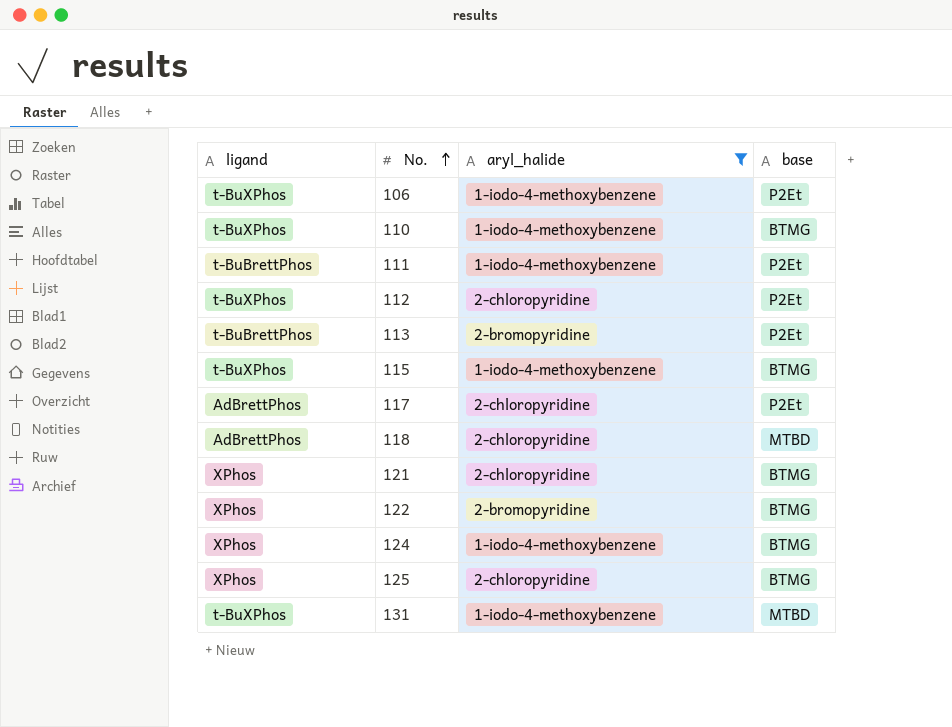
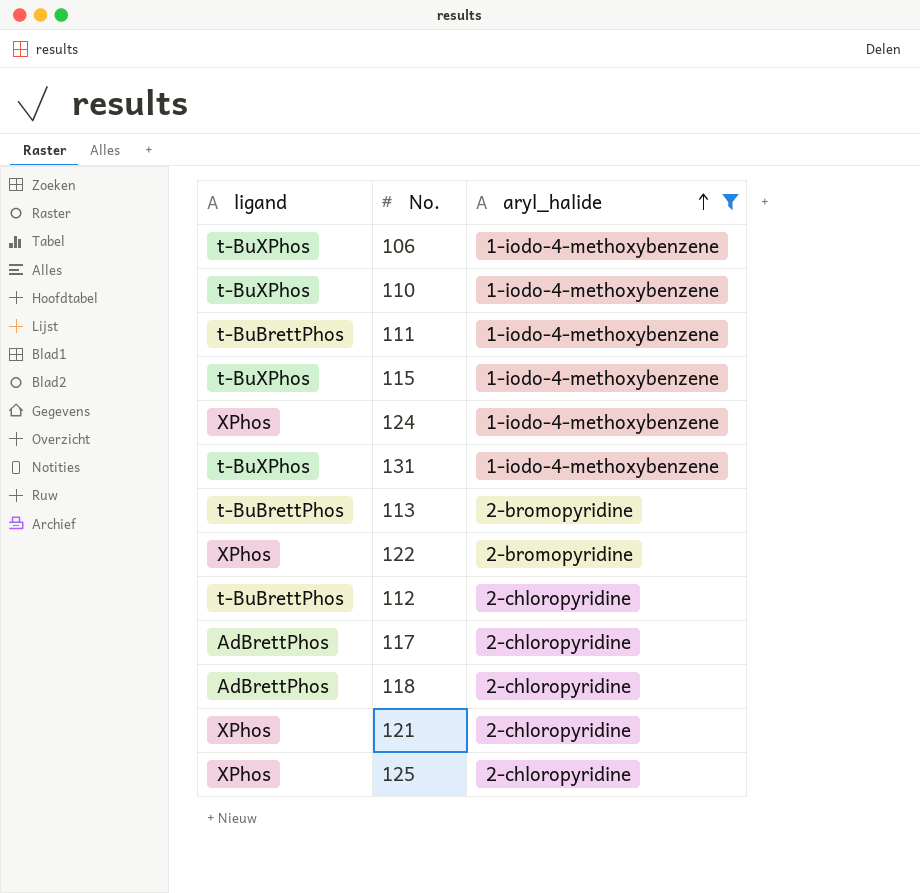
row order: No. ascending -> aryl_halide ascending
column base | position: 4 -> none
112 | ligand: t-BuXPhos -> t-BuBrettPhos

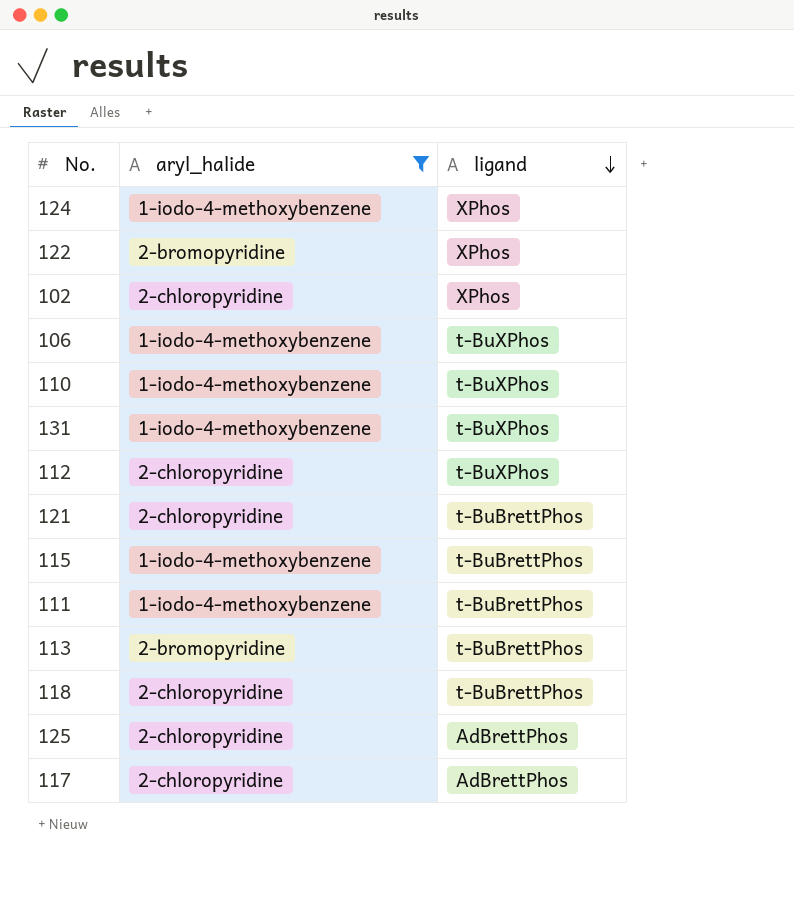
row order: aryl_halide ascending -> ligand descending
column ligand | position: 1 -> 3
row 102: none -> 2-chloropyridine | XPhos
112 | ligand: t-BuBrettPhos -> t-BuXPhos
121 | ligand: XPhos -> t-BuBrettPhos
115 | ligand: t-BuXPhos -> t-BuBrettPhos
118 | ligand: AdBrettPhos -> t-BuBrettPhos
125 | ligand: XPhos -> AdBrettPhos

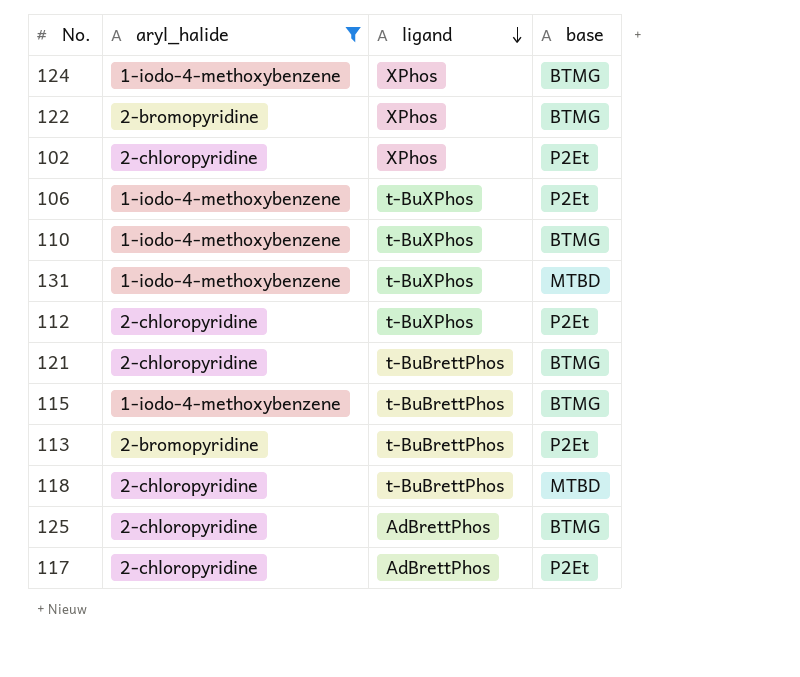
column base | position: none -> 4
row 111: 1-iodo-4-methoxybenzene | t-BuBrettPhos -> none

